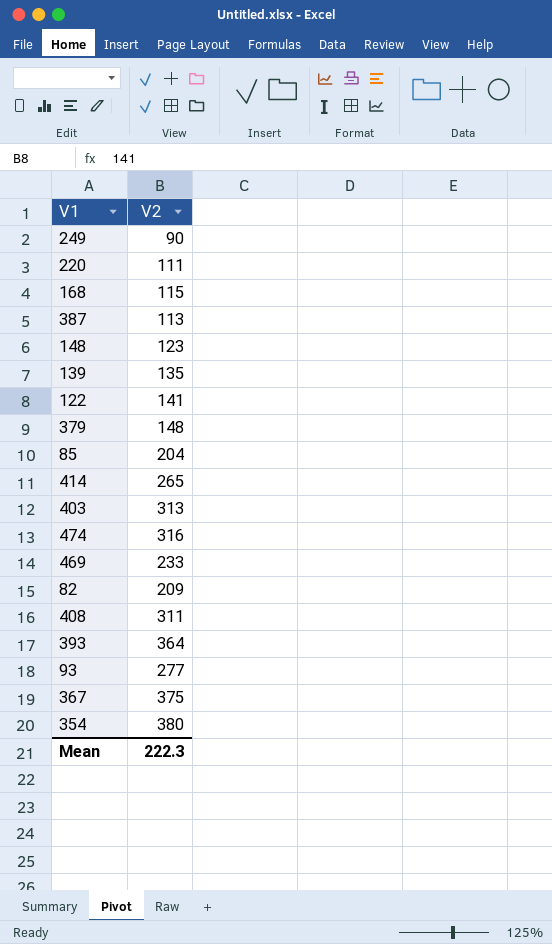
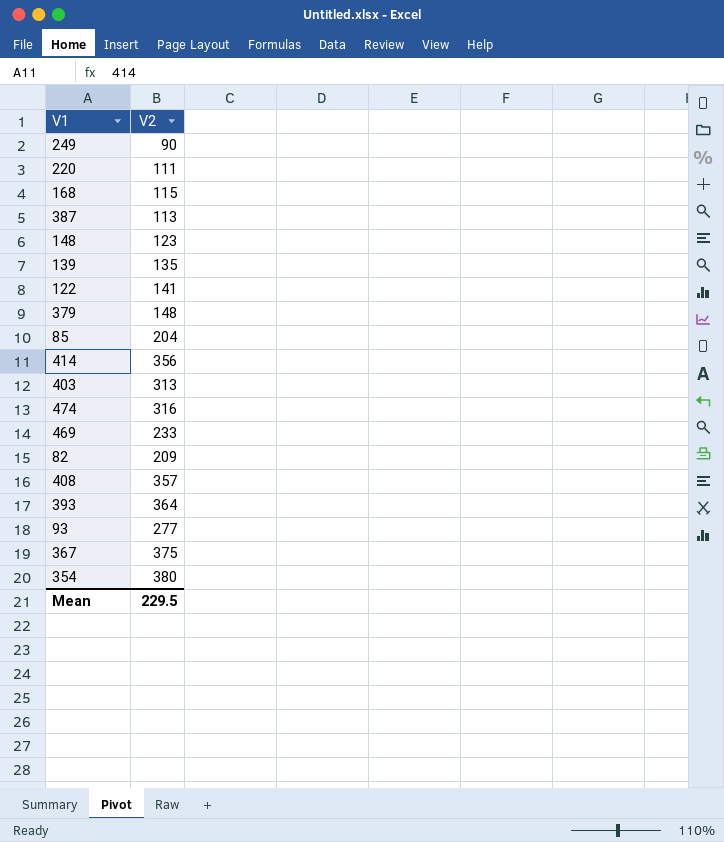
414 | V2: 265 -> 356
408 | V2: 311 -> 357
Mean | V2: 222.3 -> 229.5

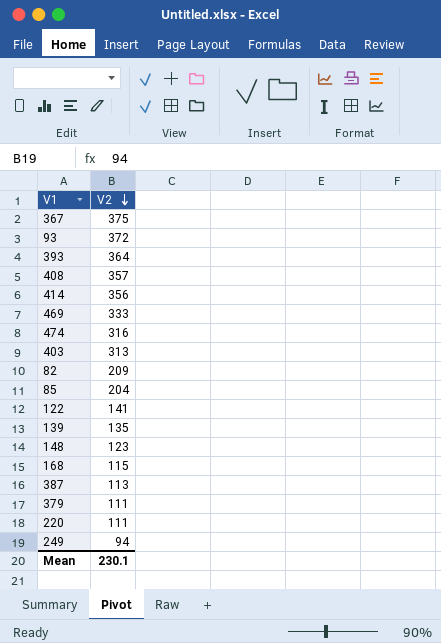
row order: none -> V2 descending
row 354: 380 -> none
93 | V2: 277 -> 372
469 | V2: 233 -> 333
379 | V2: 148 -> 111
249 | V2: 90 -> 94
Mean | V2: 229.5 -> 230.1

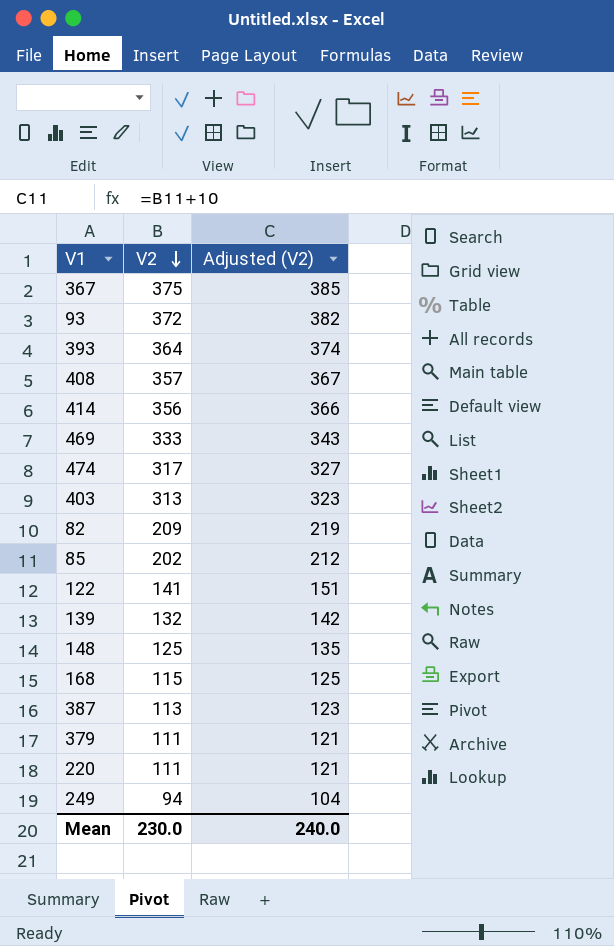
column Adjusted (V2) | formula: none -> [V2] + 10
474 | V2: 316 -> 317
85 | V2: 204 -> 202
139 | V2: 135 -> 132
148 | V2: 123 -> 125
Mean | V2: 230.1 -> 230.0

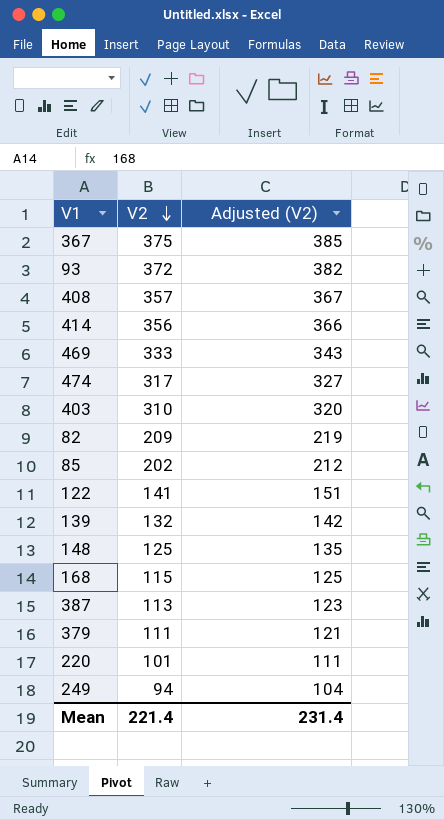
row 393: 364 | 374 -> none
403 | V2: 313 -> 310
403 | Adjusted (V2): 323 -> 320
220 | V2: 111 -> 101
220 | Adjusted (V2): 121 -> 111
Mean | V2: 230.0 -> 221.4
Mean | Adjusted (V2): 240.0 -> 231.4

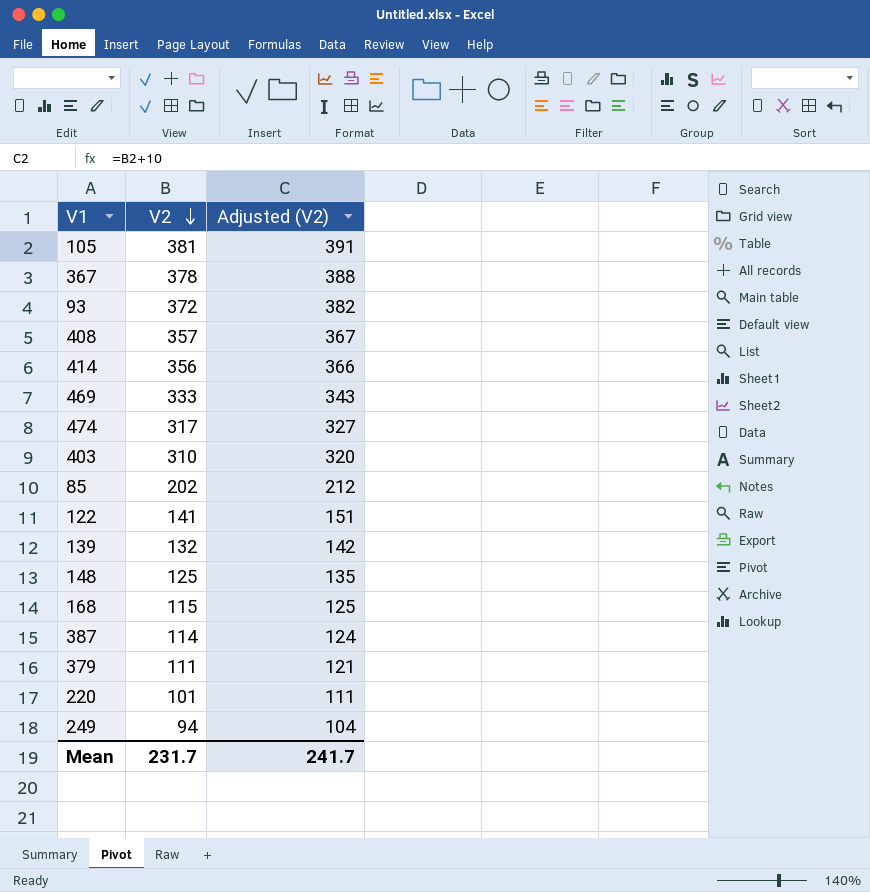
row 82: 209 | 219 -> none
row 105: none -> 381 | 391
367 | V2: 375 -> 378
367 | Adjusted (V2): 385 -> 388
387 | V2: 113 -> 114
387 | Adjusted (V2): 123 -> 124
Mean | V2: 221.4 -> 231.7
Mean | Adjusted (V2): 231.4 -> 241.7

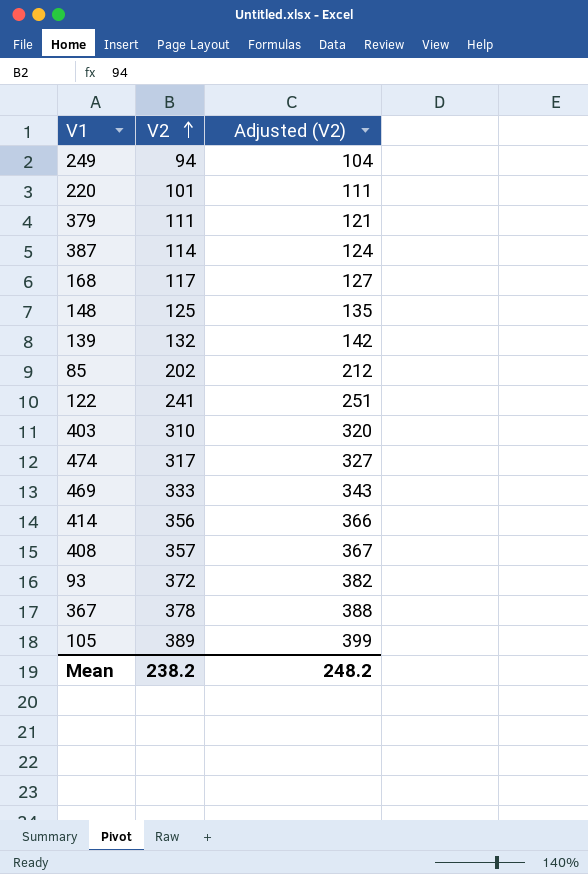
row order: V2 descending -> V2 ascending
168 | V2: 115 -> 117
168 | Adjusted (V2): 125 -> 127
122 | V2: 141 -> 241
122 | Adjusted (V2): 151 -> 251
105 | V2: 381 -> 389
105 | Adjusted (V2): 391 -> 399
Mean | V2: 231.7 -> 238.2
Mean | Adjusted (V2): 241.7 -> 248.2

